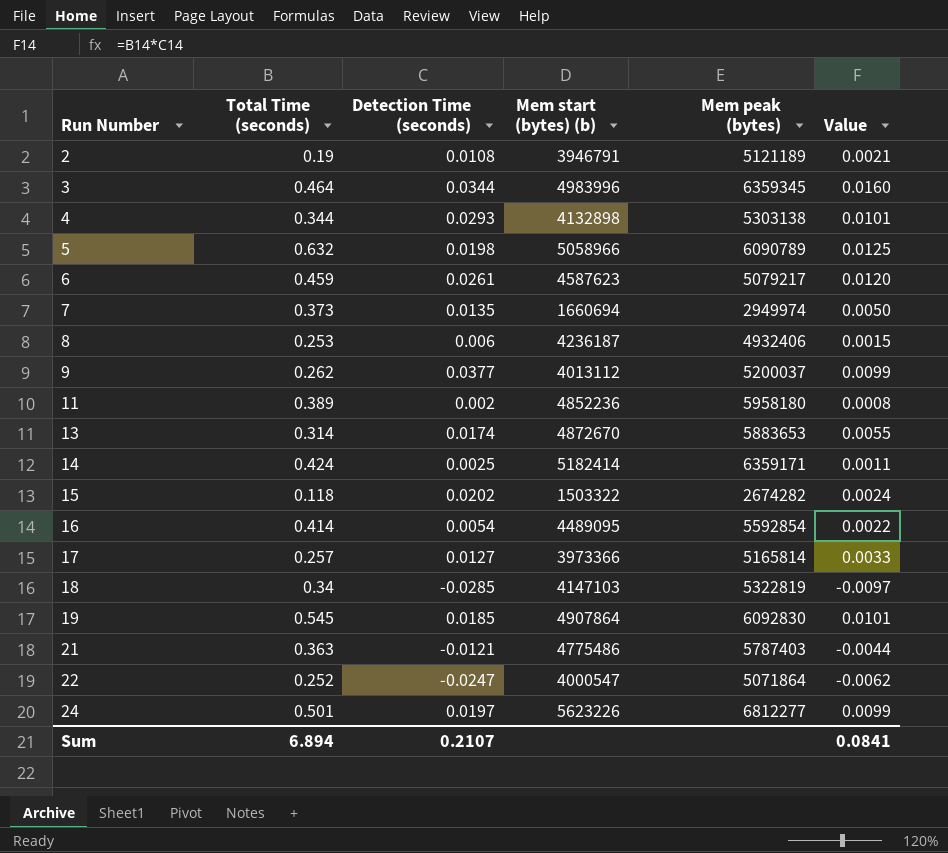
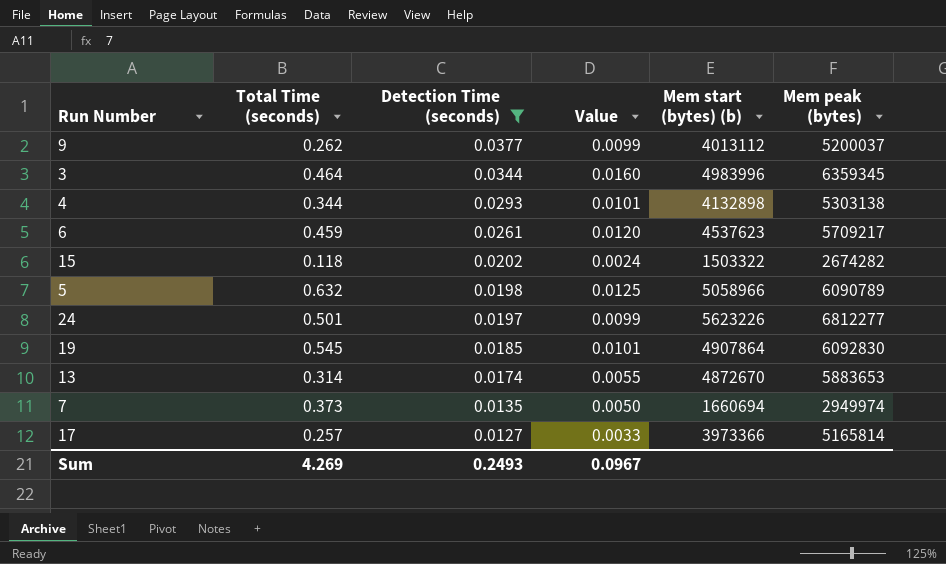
filter: none -> Detection Time (seconds) >= 0.0127
row order: Run Number ascending -> Detection Time (seconds) descending
column Value | position: 6 -> 4
6 | Mem start (bytes) (b): 4587623 -> 4537623
6 | Mem peak (bytes): 5079217 -> 5709217
Sum | Total Time (seconds): 6.894 -> 4.269
Sum | Detection Time (seconds): 0.2107 -> 0.2493
Sum | Value: 0.0841 -> 0.0967

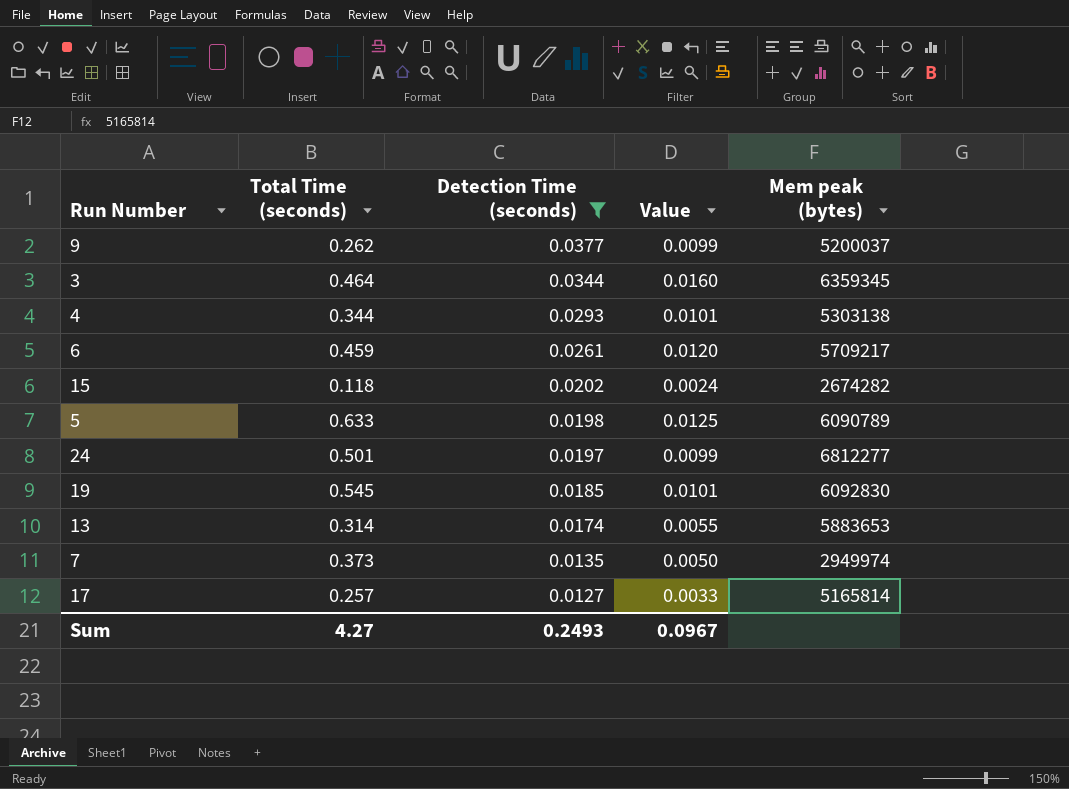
column Mem start (bytes) (b) | position: 5 -> none
5 | Total Time (seconds): 0.632 -> 0.633
Sum | Total Time (seconds): 4.269 -> 4.27

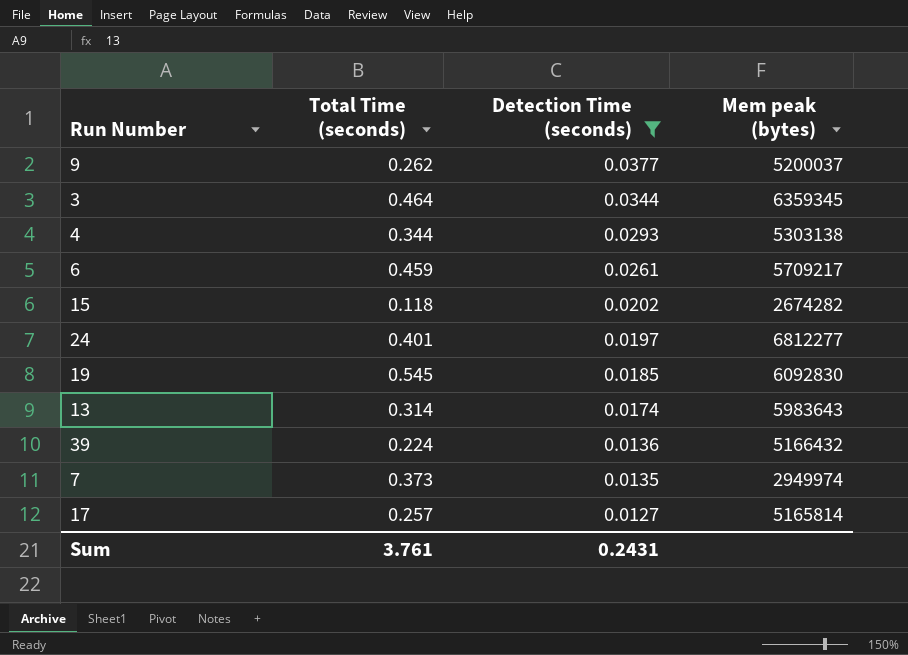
column Value | formula: [Total Time (seconds)] * [Detection Time (seconds)] -> none
row 5: 0.633 | 0.0198 | 0.0125 | 6090789 -> none
24 | Total Time (seconds): 0.501 -> 0.401
13 | Mem peak (bytes): 5883653 -> 5983643
row 39: none -> 0.224 | 0.0136 | 5166432
Sum | Total Time (seconds): 4.27 -> 3.761
Sum | Detection Time (seconds): 0.2493 -> 0.2431

